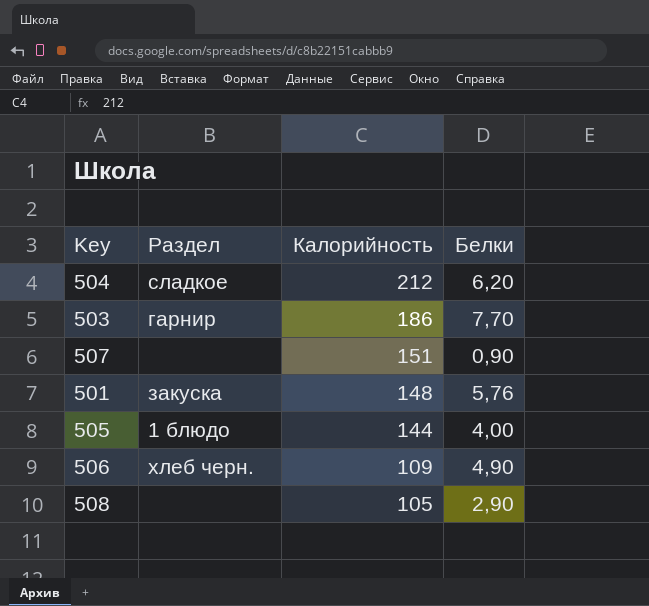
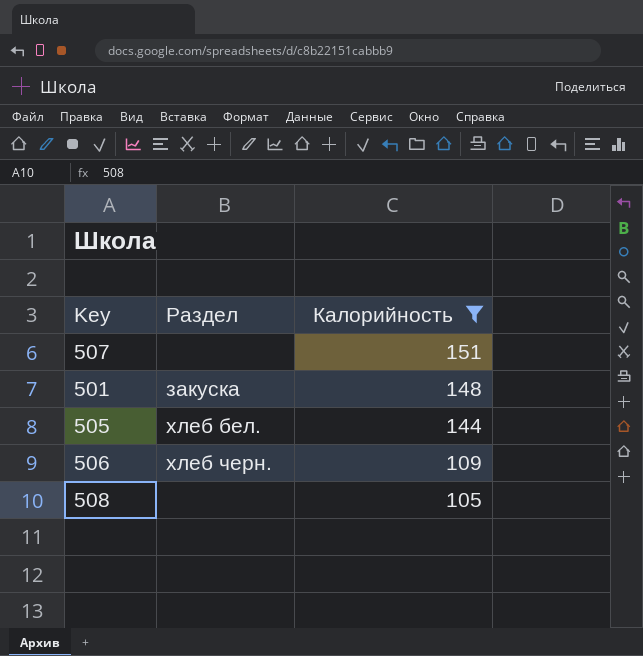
filter: none -> Калорийность <= 151
column Белки | position: 4 -> none
505 | Раздел: 1 блюдо -> хлеб бел.

